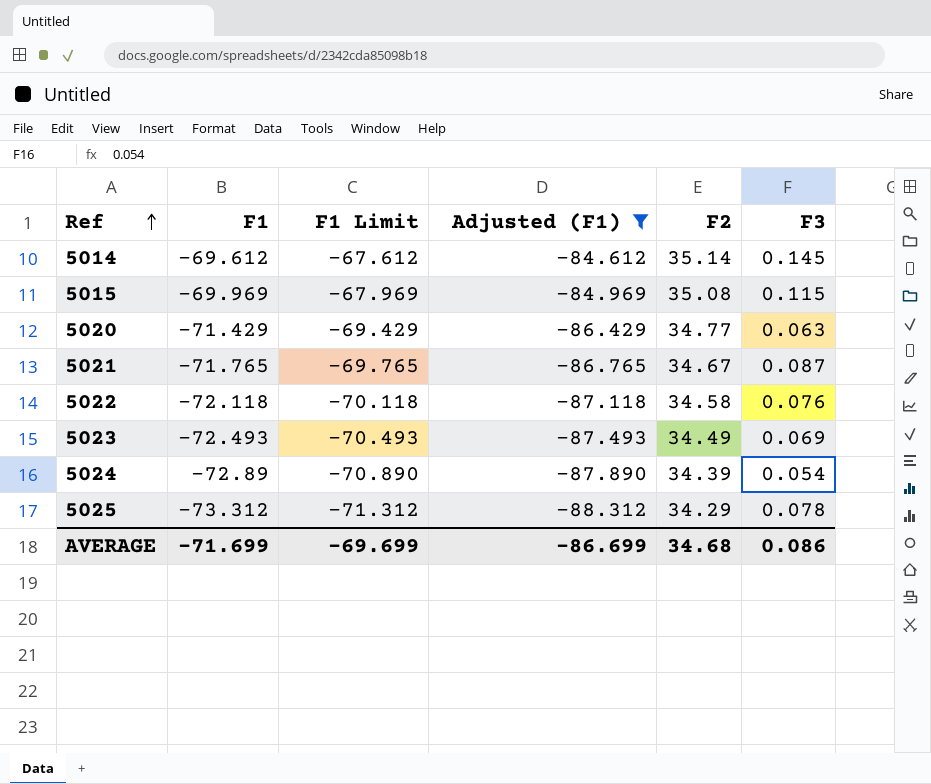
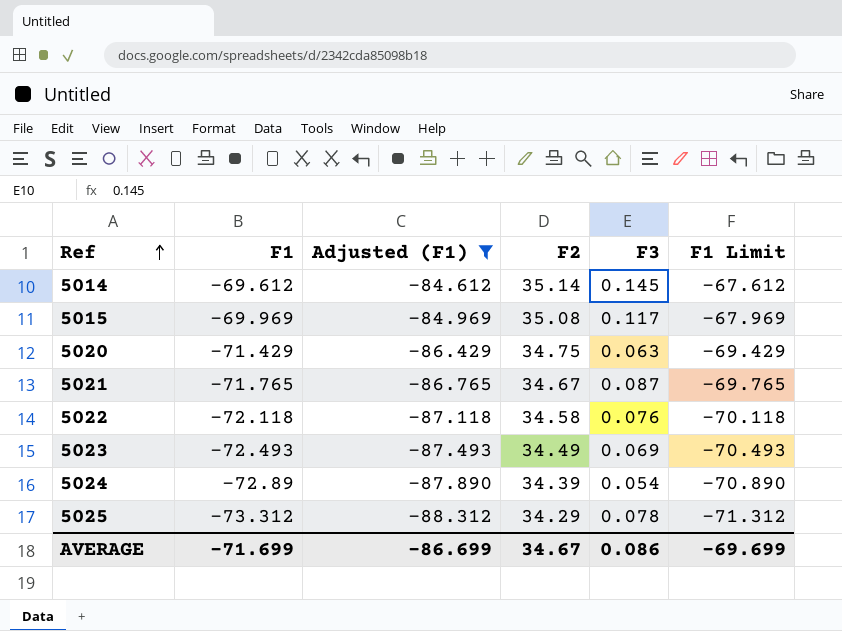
column F1 Limit | position: 3 -> 6
5015 | F3: 0.115 -> 0.117
5020 | F2: 34.77 -> 34.75
AVERAGE | F2: 34.68 -> 34.67

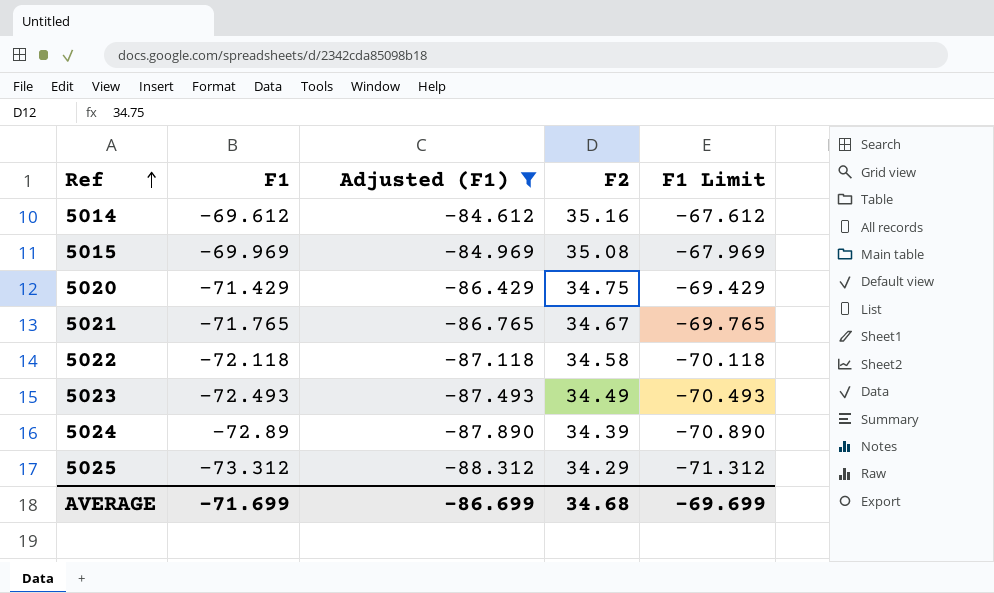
column F3 | position: 5 -> none
5014 | F2: 35.14 -> 35.16
AVERAGE | F2: 34.67 -> 34.68

